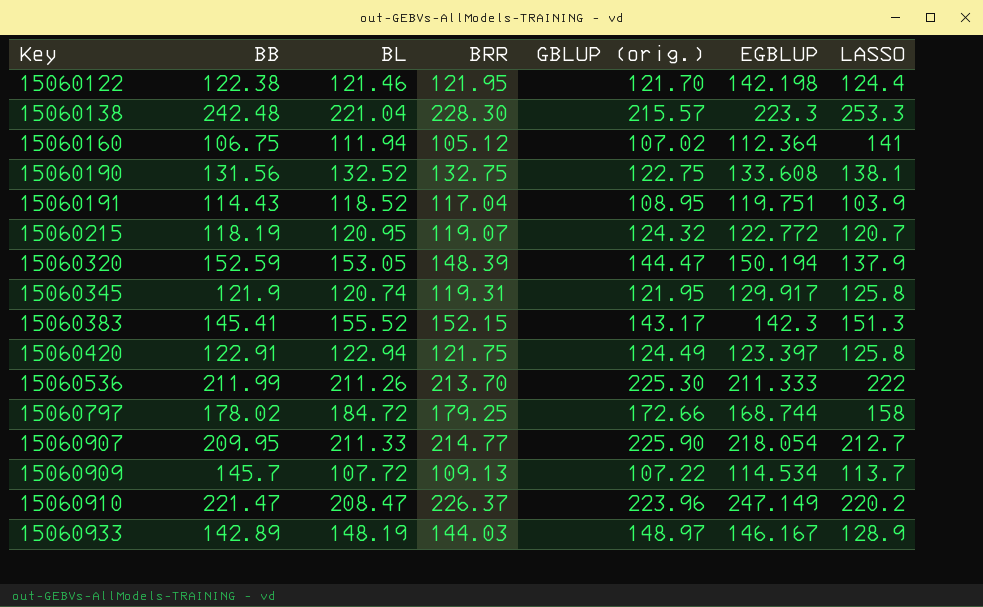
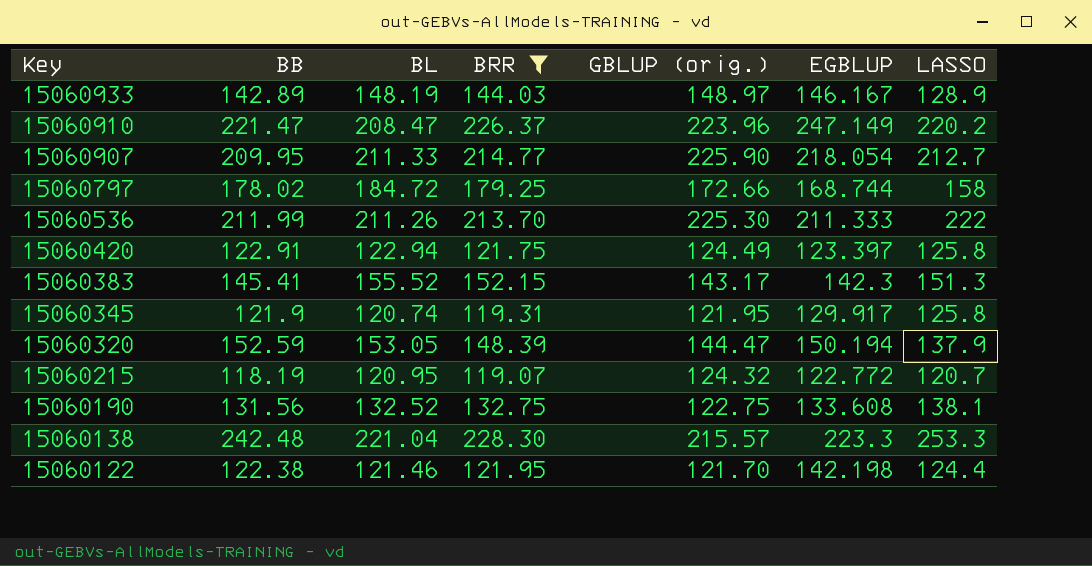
filter: none -> BRR >= 119.07
row order: Key ascending -> Key descending

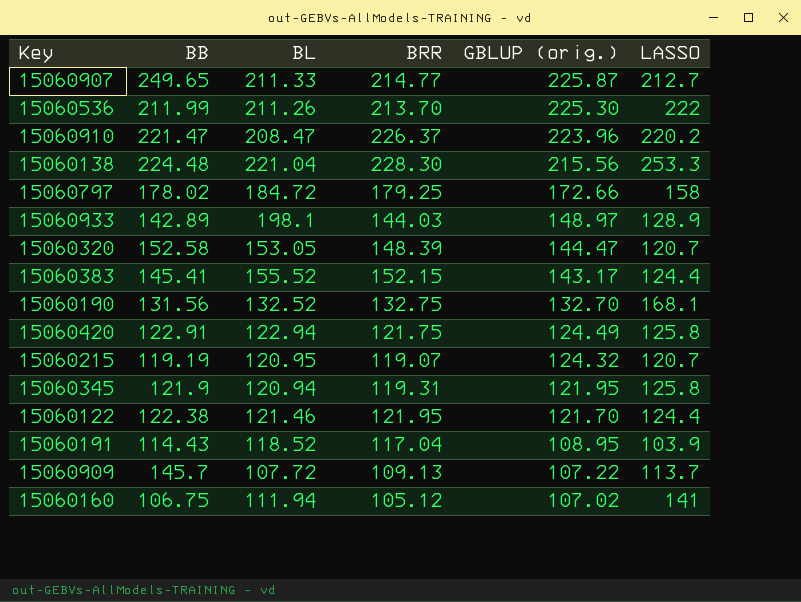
filter: BRR >= 119.07 -> none
row order: Key descending -> GBLUP (orig.) descending
column EGBLUP | position: 6 -> none
15060907 | BB: 209.95 -> 249.65
15060907 | GBLUP (orig.): 225.90 -> 225.87
15060138 | BB: 242.48 -> 224.48
15060138 | GBLUP (orig.): 215.57 -> 215.56
15060933 | BL: 148.19 -> 198.1
15060320 | BB: 152.59 -> 152.58
15060320 | LASSO: 137.9 -> 120.7
15060383 | LASSO: 151.3 -> 124.4
15060190 | GBLUP (orig.): 122.75 -> 132.70
15060190 | LASSO: 138.1 -> 168.1
15060215 | BB: 118.19 -> 119.19
15060345 | BL: 120.74 -> 120.94

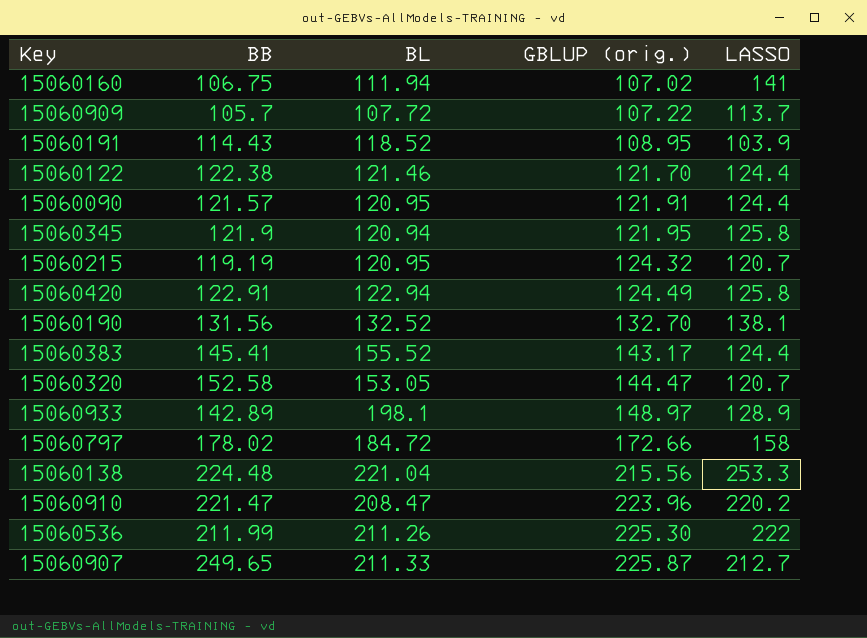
row order: GBLUP (orig.) descending -> GBLUP (orig.) ascending
column BRR | position: 4 -> none
15060909 | BB: 145.7 -> 105.7
row 15060090: none -> 121.57 | 120.95 | 121.91 | 124.4
15060190 | LASSO: 168.1 -> 138.1

